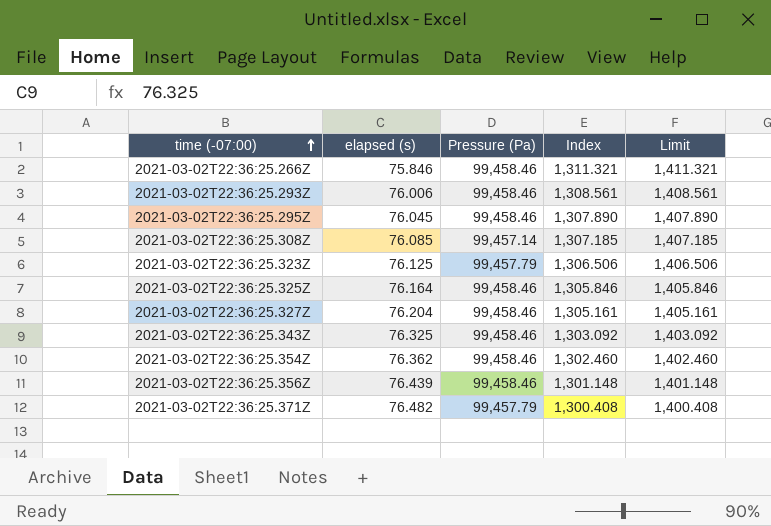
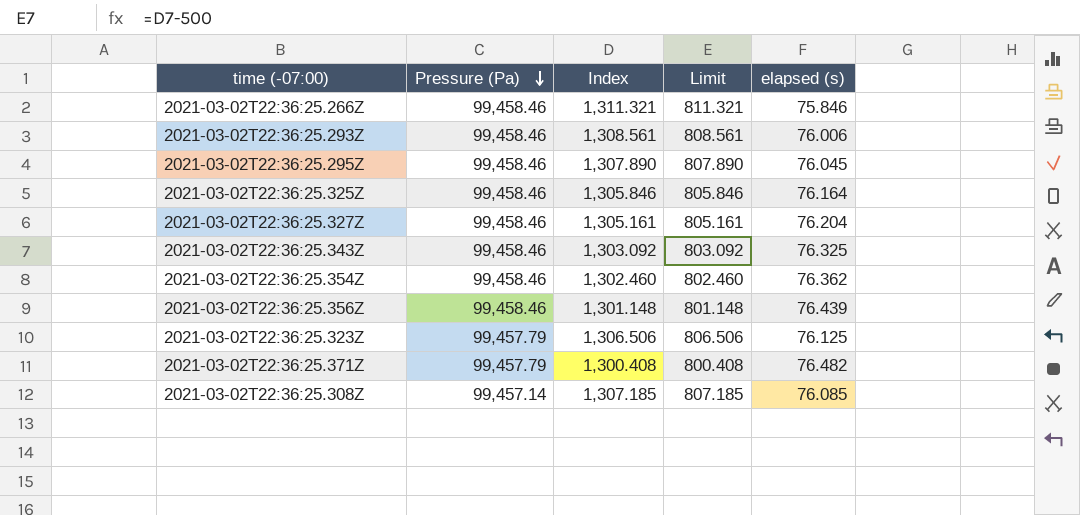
row order: time (-07:00) ascending -> Pressure (Pa) descending
column Limit | formula: [Index] + 100 -> [Index] - 500
column elapsed (s) | position: 2 -> 5

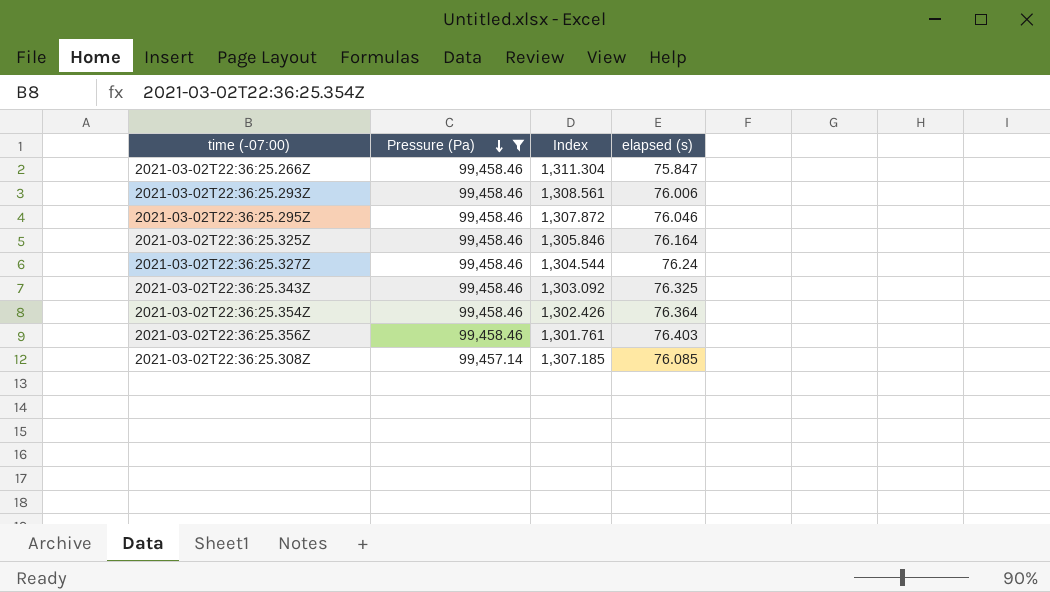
filter: none -> Pressure (Pa) != 99,457.79
column Limit | formula: [Index] - 500 -> none
2021-03-02T22:36:25.266Z | Index: 1,311.321 -> 1,311.304
2021-03-02T22:36:25.266Z | elapsed (s): 75.846 -> 75.847
2021-03-02T22:36:25.295Z | Index: 1,307.890 -> 1,307.872
2021-03-02T22:36:25.295Z | elapsed (s): 76.045 -> 76.046
2021-03-02T22:36:25.327Z | Index: 1,305.161 -> 1,304.544
2021-03-02T22:36:25.327Z | elapsed (s): 76.204 -> 76.24
2021-03-02T22:36:25.354Z | Index: 1,302.460 -> 1,302.426
2021-03-02T22:36:25.354Z | elapsed (s): 76.362 -> 76.364
2021-03-02T22:36:25.356Z | Index: 1,301.148 -> 1,301.761
2021-03-02T22:36:25.356Z | elapsed (s): 76.439 -> 76.403

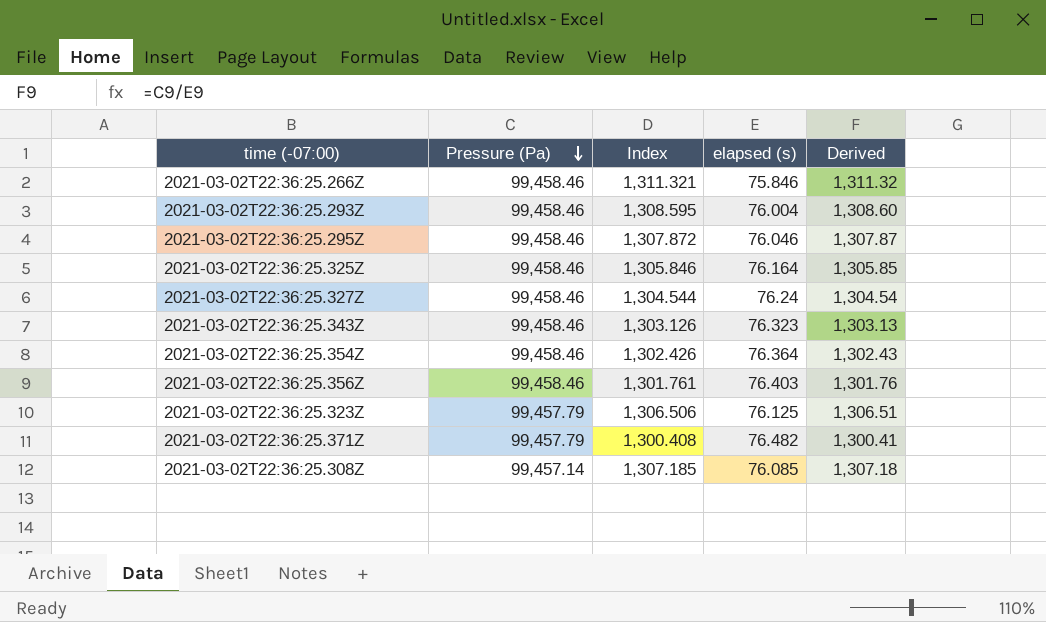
filter: Pressure (Pa) != 99,457.79 -> none
column Derived | formula: none -> [Pressure (Pa)] / [elapsed (s)]
2021-03-02T22:36:25.266Z | Index: 1,311.304 -> 1,311.321
2021-03-02T22:36:25.266Z | elapsed (s): 75.847 -> 75.846
2021-03-02T22:36:25.293Z | Index: 1,308.561 -> 1,308.595
2021-03-02T22:36:25.293Z | elapsed (s): 76.006 -> 76.004
2021-03-02T22:36:25.343Z | Index: 1,303.092 -> 1,303.126
2021-03-02T22:36:25.343Z | elapsed (s): 76.325 -> 76.323

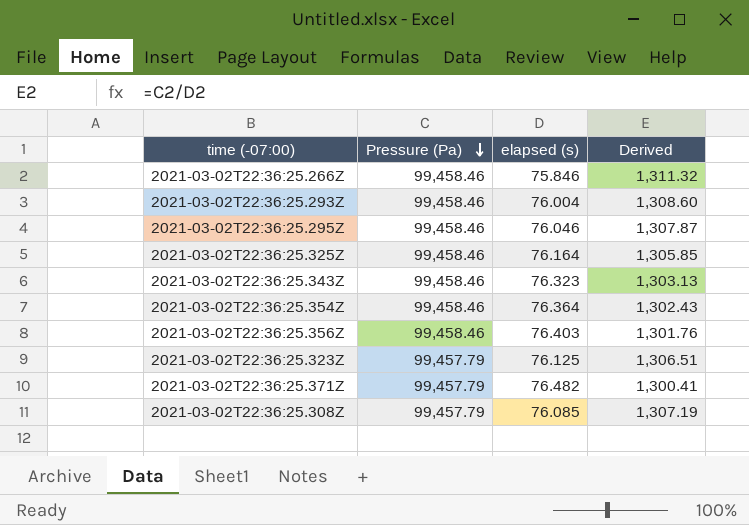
column Index | formula: [Pressure (Pa)] / [elapsed (s)] -> none
row 2021-03-02T22:36:25.327Z: 99,458.46 | 1,304.544 | 76.24 | 1,304.54 -> none
2021-03-02T22:36:25.308Z | Pressure (Pa): 99,457.14 -> 99,457.79
2021-03-02T22:36:25.308Z | Derived: 1,307.18 -> 1,307.19

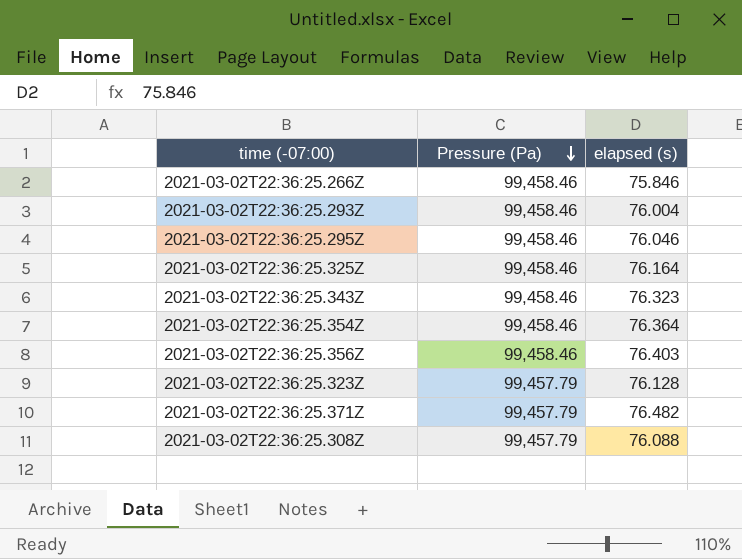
column Derived | formula: [Pressure (Pa)] / [elapsed (s)] -> none
2021-03-02T22:36:25.323Z | elapsed (s): 76.125 -> 76.128
2021-03-02T22:36:25.308Z | elapsed (s): 76.085 -> 76.088

